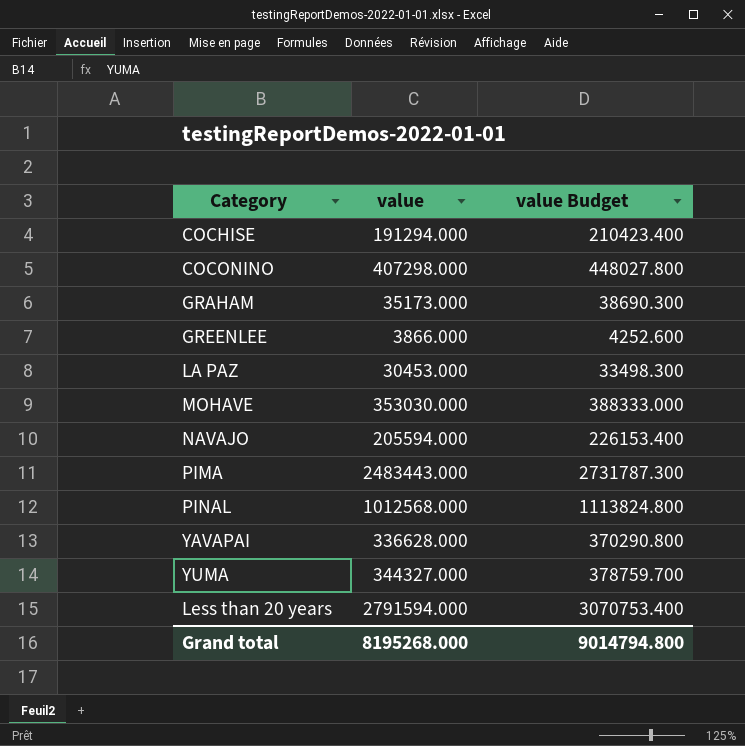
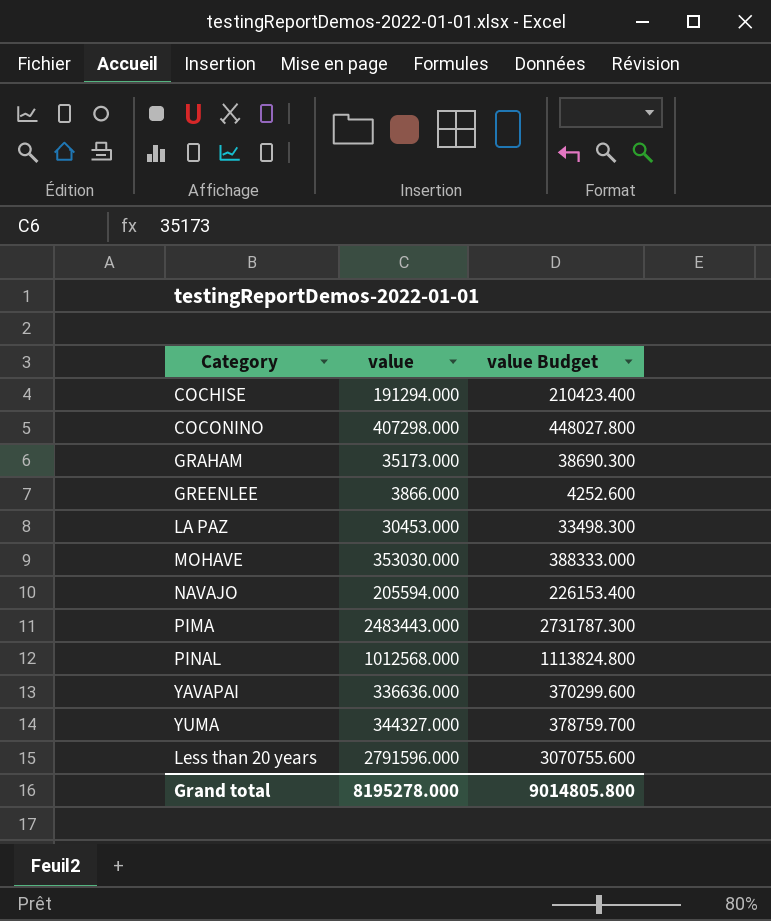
YAVAPAI | value: 336628.000 -> 336636.000
YAVAPAI | value Budget: 370290.800 -> 370299.600
Less than 20 years | value: 2791594.000 -> 2791596.000
Less than 20 years | value Budget: 3070753.400 -> 3070755.600
Grand total | value: 8195268.000 -> 8195278.000
Grand total | value Budget: 9014794.800 -> 9014805.800

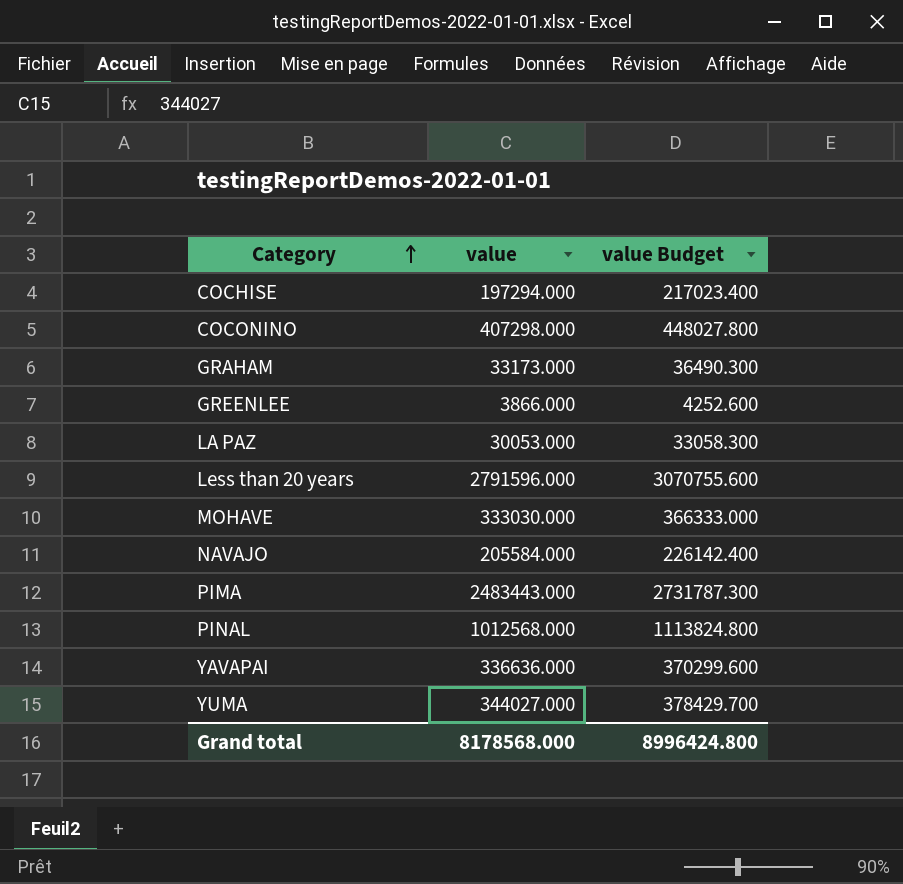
row order: none -> Category ascending
COCHISE | value: 191294.000 -> 197294.000
COCHISE | value Budget: 210423.400 -> 217023.400
GRAHAM | value: 35173.000 -> 33173.000
GRAHAM | value Budget: 38690.300 -> 36490.300
LA PAZ | value: 30453.000 -> 30053.000
LA PAZ | value Budget: 33498.300 -> 33058.300
MOHAVE | value: 353030.000 -> 333030.000
MOHAVE | value Budget: 388333.000 -> 366333.000
NAVAJO | value: 205594.000 -> 205584.000
NAVAJO | value Budget: 226153.400 -> 226142.400
YUMA | value: 344327.000 -> 344027.000
YUMA | value Budget: 378759.700 -> 378429.700
Grand total | value: 8195278.000 -> 8178568.000
Grand total | value Budget: 9014805.800 -> 8996424.800

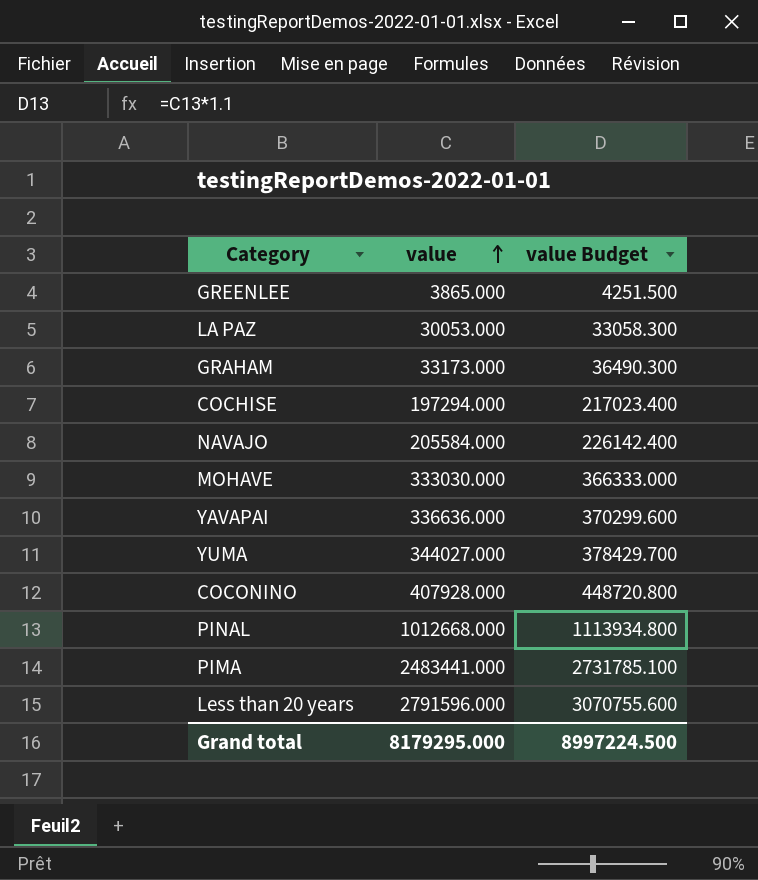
row order: Category ascending -> value ascending
GREENLEE | value: 3866.000 -> 3865.000
GREENLEE | value Budget: 4252.600 -> 4251.500
COCONINO | value: 407298.000 -> 407928.000
COCONINO | value Budget: 448027.800 -> 448720.800
PINAL | value: 1012568.000 -> 1012668.000
PINAL | value Budget: 1113824.800 -> 1113934.800
PIMA | value: 2483443.000 -> 2483441.000
PIMA | value Budget: 2731787.300 -> 2731785.100
Grand total | value: 8178568.000 -> 8179295.000
Grand total | value Budget: 8996424.800 -> 8997224.500

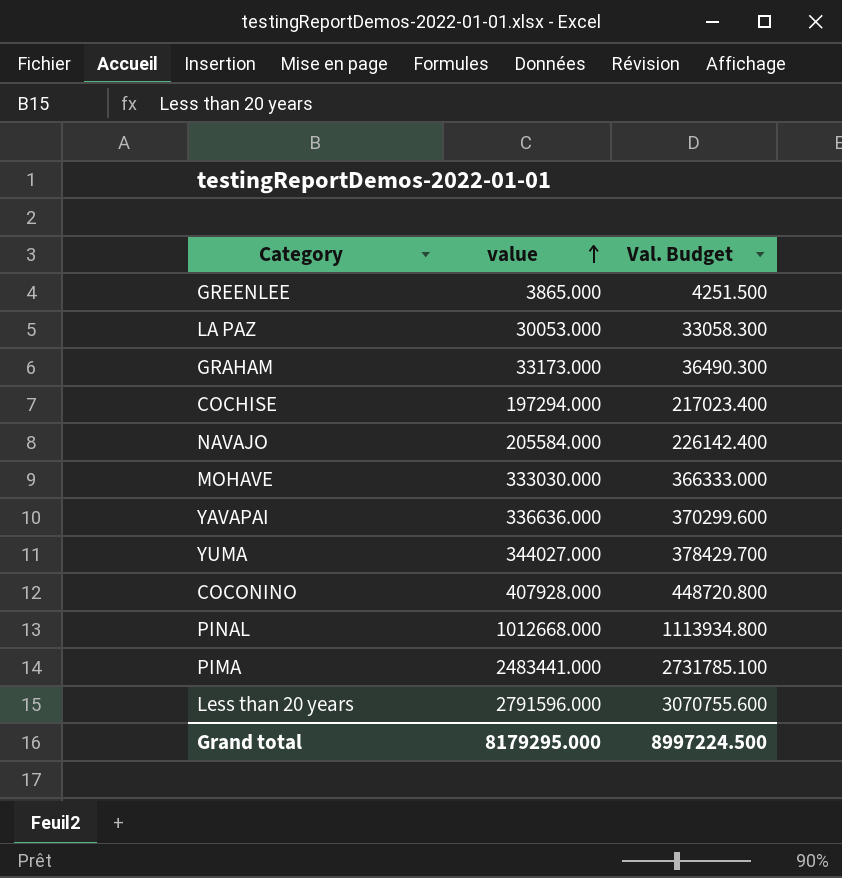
column name: value Budget -> Val. Budget

